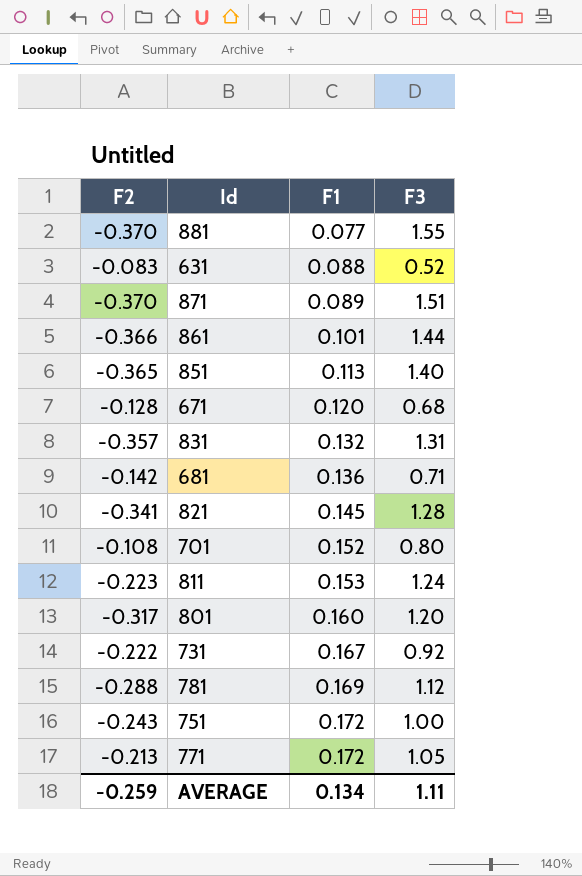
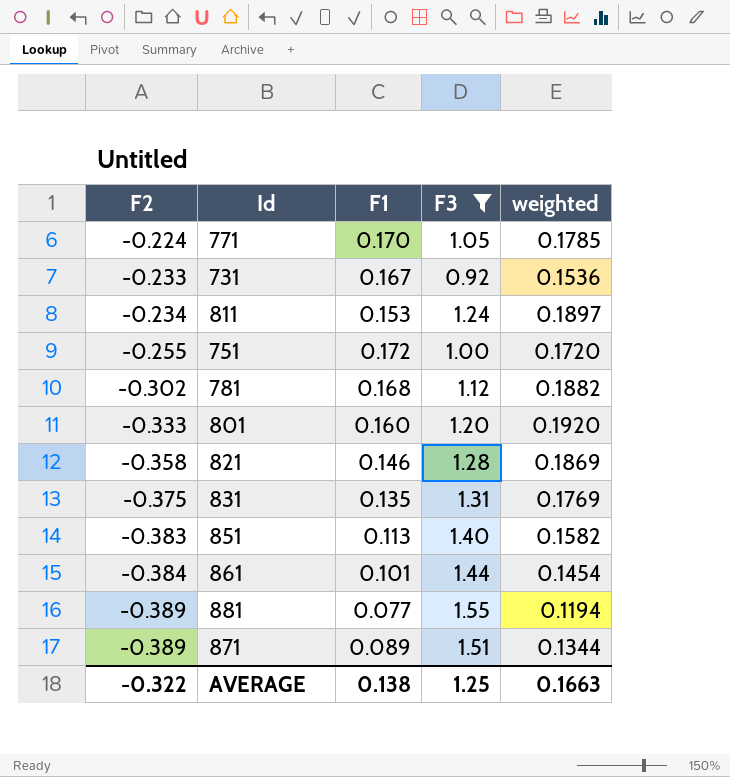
filter: none -> F3 >= 0.92
row order: F1 ascending -> F2 descending
column weighted | formula: none -> [F1] * [F3]
771 | F2: -0.213 -> -0.224
771 | F1: 0.172 -> 0.170
731 | F2: -0.222 -> -0.233
811 | F2: -0.223 -> -0.234
751 | F2: -0.243 -> -0.255
781 | F2: -0.288 -> -0.302
781 | F1: 0.169 -> 0.168
801 | F2: -0.317 -> -0.333
821 | F2: -0.341 -> -0.358
821 | F1: 0.145 -> 0.146
831 | F2: -0.357 -> -0.375
831 | F1: 0.132 -> 0.135
851 | F2: -0.365 -> -0.383
861 | F2: -0.366 -> -0.384
881 | F2: -0.370 -> -0.389
871 | F2: -0.370 -> -0.389
AVERAGE | F2: -0.259 -> -0.322
AVERAGE | F1: 0.134 -> 0.138
AVERAGE | F3: 1.11 -> 1.25

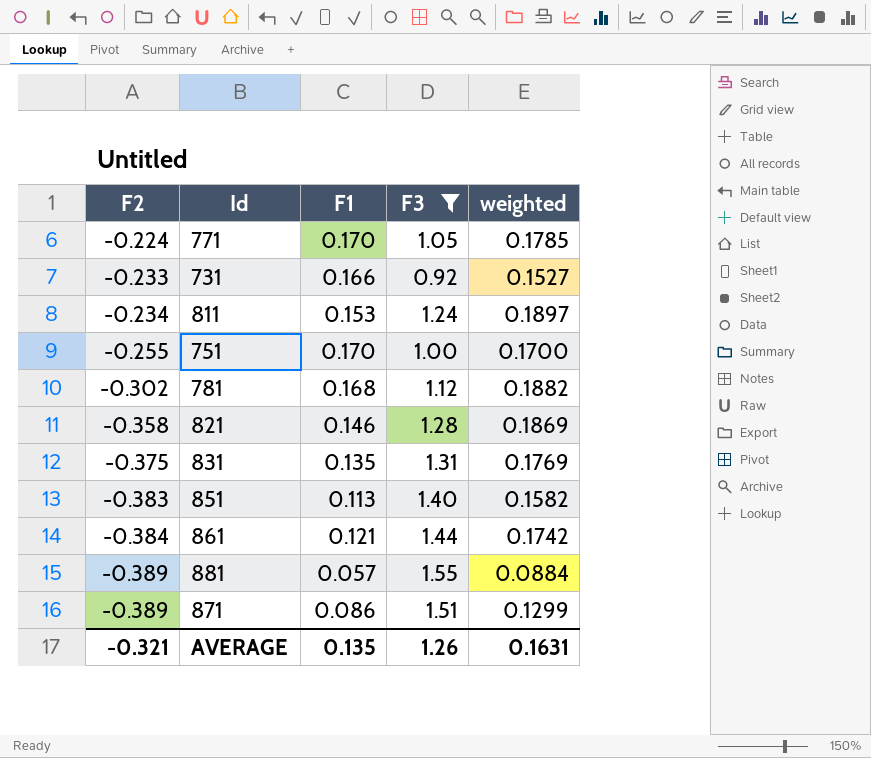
row 801: -0.333 | 0.160 | 1.20 | 0.1920 -> none
731 | F1: 0.167 -> 0.166
731 | weighted: 0.1536 -> 0.1527
751 | F1: 0.172 -> 0.170
751 | weighted: 0.1720 -> 0.1700
861 | F1: 0.101 -> 0.121
861 | weighted: 0.1454 -> 0.1742
881 | F1: 0.077 -> 0.057
881 | weighted: 0.1194 -> 0.0884
871 | F1: 0.089 -> 0.086
871 | weighted: 0.1344 -> 0.1299
AVERAGE | F2: -0.322 -> -0.321
AVERAGE | F1: 0.138 -> 0.135
AVERAGE | F3: 1.25 -> 1.26
AVERAGE | weighted: 0.1663 -> 0.1631

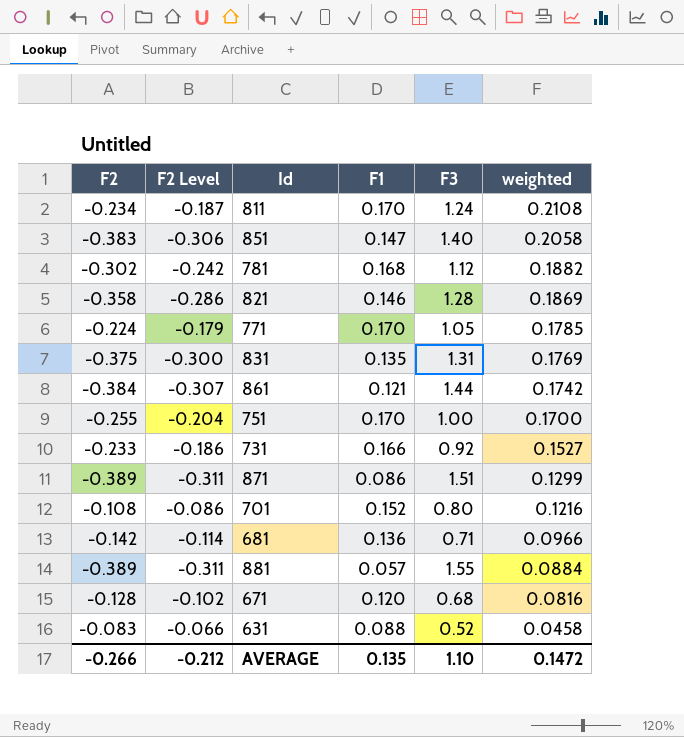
filter: F3 >= 0.92 -> none
row order: F2 descending -> weighted descending
column F2 Level | formula: none -> [F2] * 0.8
811 | F1: 0.153 -> 0.170
811 | weighted: 0.1897 -> 0.2108
851 | F1: 0.113 -> 0.147
851 | weighted: 0.1582 -> 0.2058
AVERAGE | F2: -0.321 -> -0.266
AVERAGE | F3: 1.26 -> 1.10
AVERAGE | weighted: 0.1631 -> 0.1472

